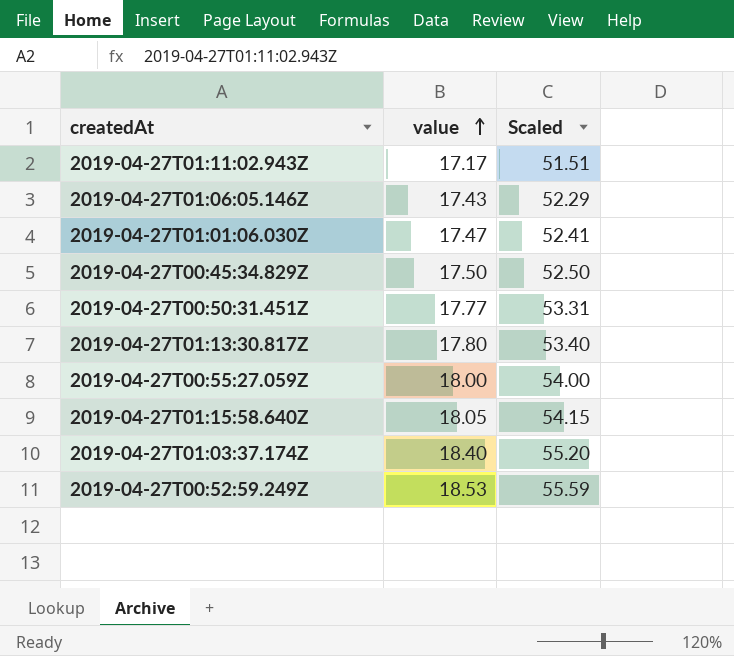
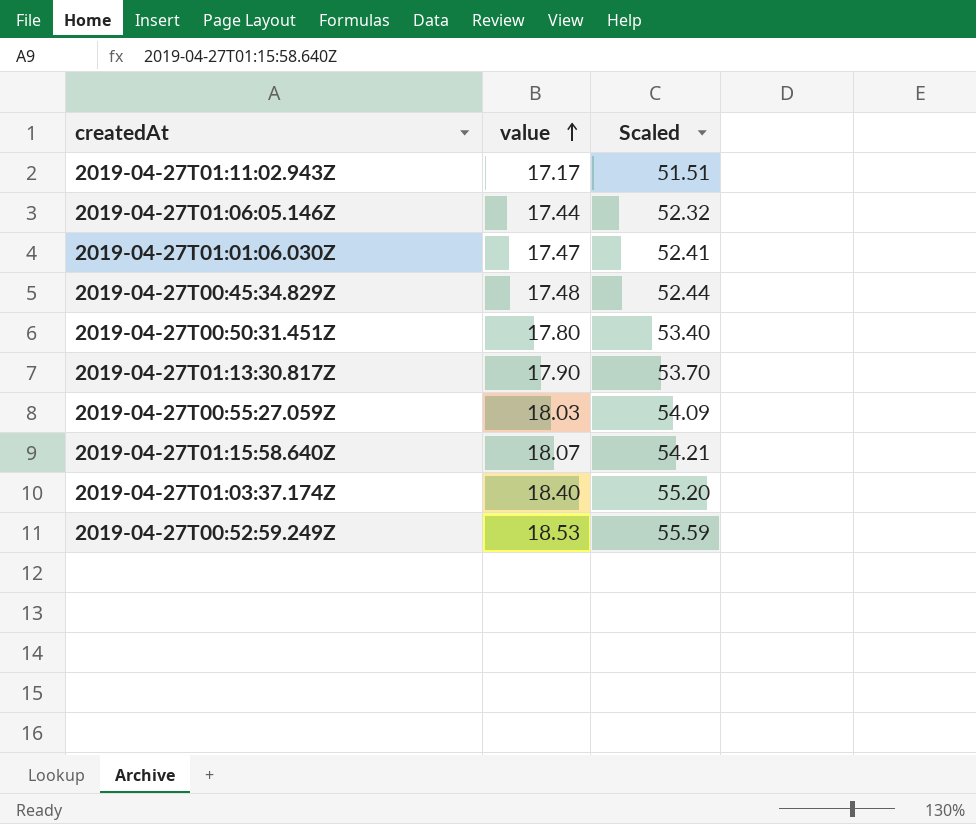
2019-04-27T01:06:05.146Z | value: 17.43 -> 17.44
2019-04-27T01:06:05.146Z | Scaled: 52.29 -> 52.32
2019-04-27T00:45:34.829Z | value: 17.50 -> 17.48
2019-04-27T00:45:34.829Z | Scaled: 52.50 -> 52.44
2019-04-27T00:50:31.451Z | value: 17.77 -> 17.80
2019-04-27T00:50:31.451Z | Scaled: 53.31 -> 53.40
2019-04-27T01:13:30.817Z | value: 17.80 -> 17.90
2019-04-27T01:13:30.817Z | Scaled: 53.40 -> 53.70
2019-04-27T00:55:27.059Z | value: 18.00 -> 18.03
2019-04-27T00:55:27.059Z | Scaled: 54.00 -> 54.09
2019-04-27T01:15:58.640Z | value: 18.05 -> 18.07
2019-04-27T01:15:58.640Z | Scaled: 54.15 -> 54.21

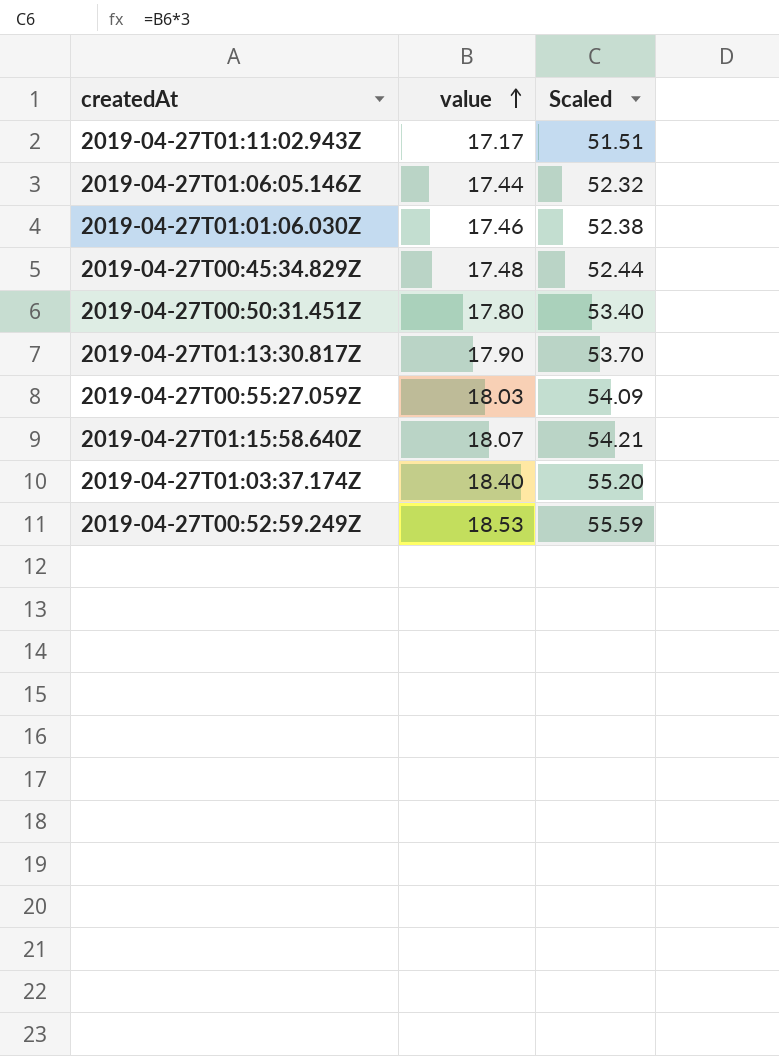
2019-04-27T01:01:06.030Z | value: 17.47 -> 17.46
2019-04-27T01:01:06.030Z | Scaled: 52.41 -> 52.38

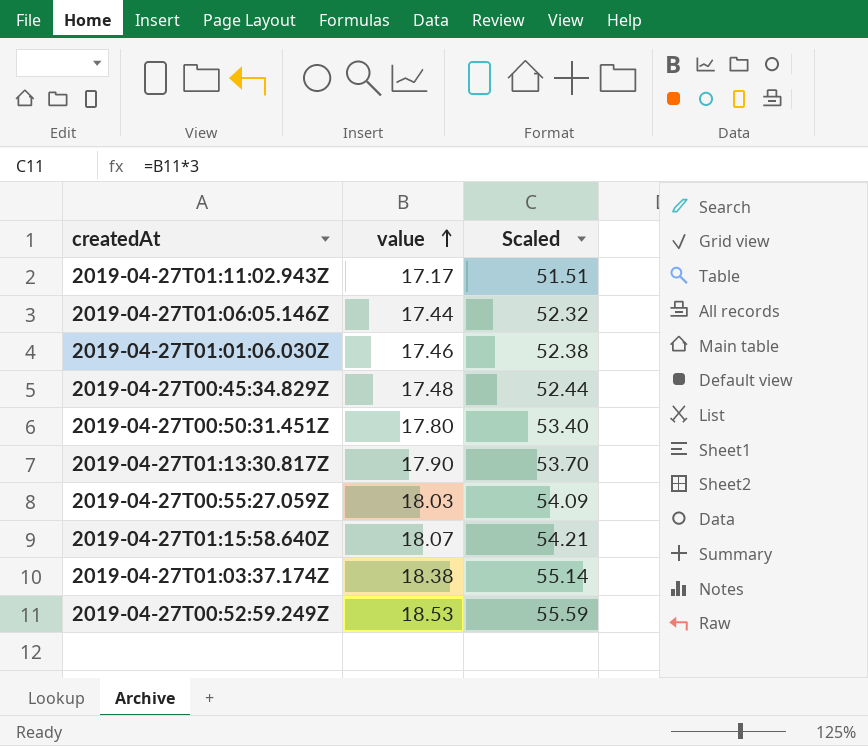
2019-04-27T01:03:37.174Z | value: 18.40 -> 18.38
2019-04-27T01:03:37.174Z | Scaled: 55.20 -> 55.14

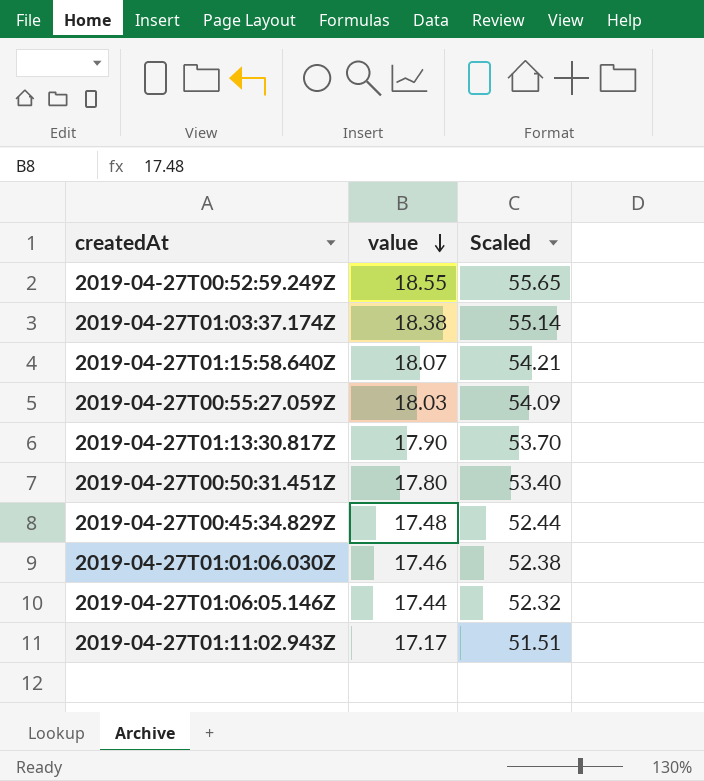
row order: value ascending -> value descending
2019-04-27T00:52:59.249Z | value: 18.53 -> 18.55
2019-04-27T00:52:59.249Z | Scaled: 55.59 -> 55.65

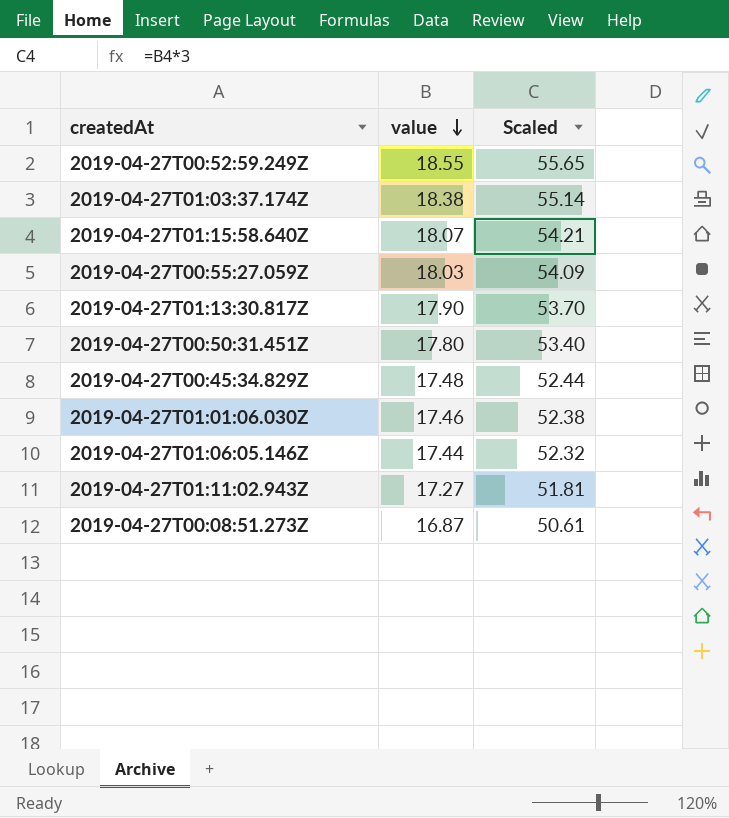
2019-04-27T01:11:02.943Z | value: 17.17 -> 17.27
2019-04-27T01:11:02.943Z | Scaled: 51.51 -> 51.81
row 2019-04-27T00:08:51.273Z: none -> 16.87 | 50.61

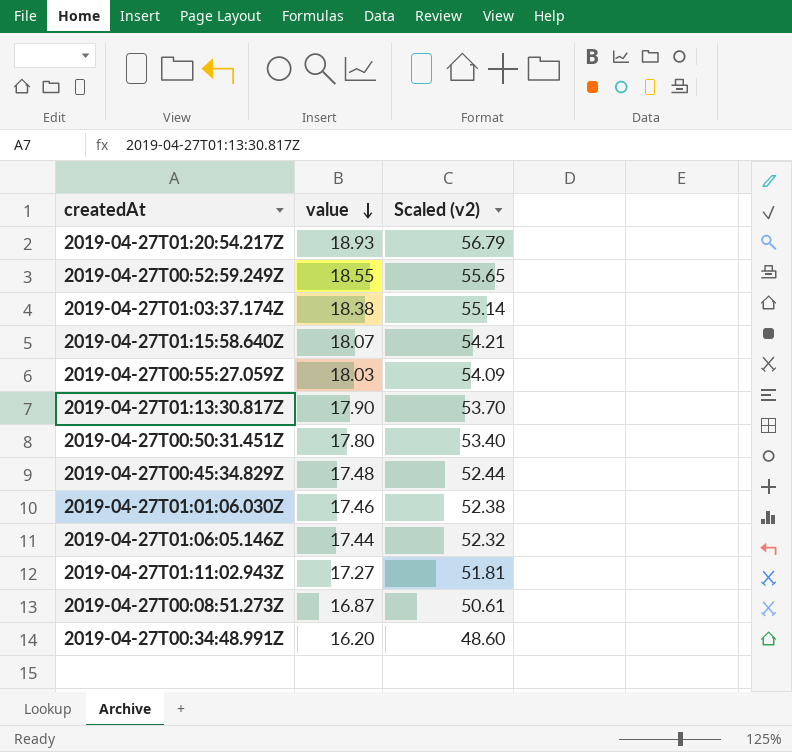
column name: Scaled -> Scaled (v2)
row 2019-04-27T01:20:54.217Z: none -> 18.93 | 56.79
row 2019-04-27T00:34:48.991Z: none -> 16.20 | 48.60

